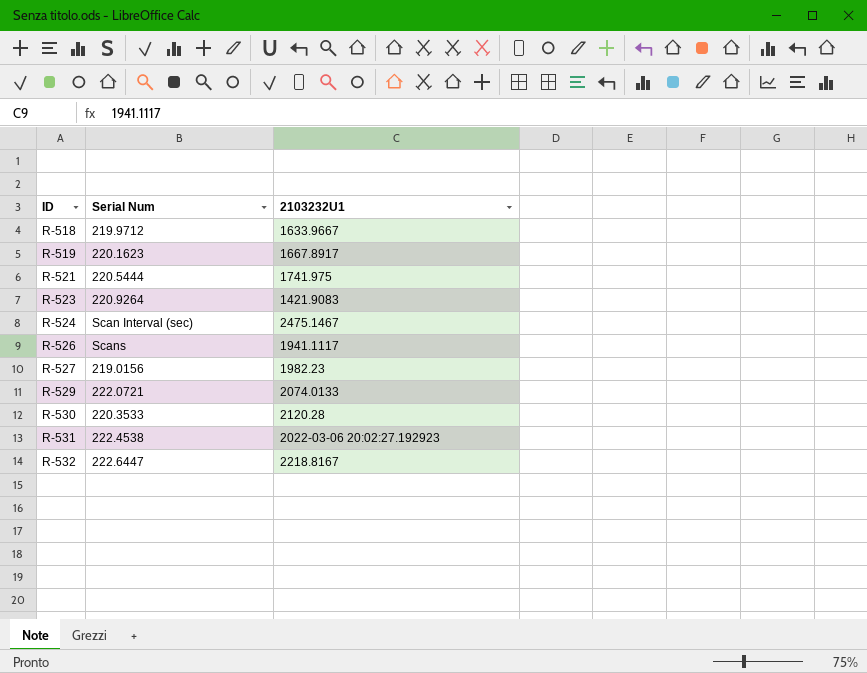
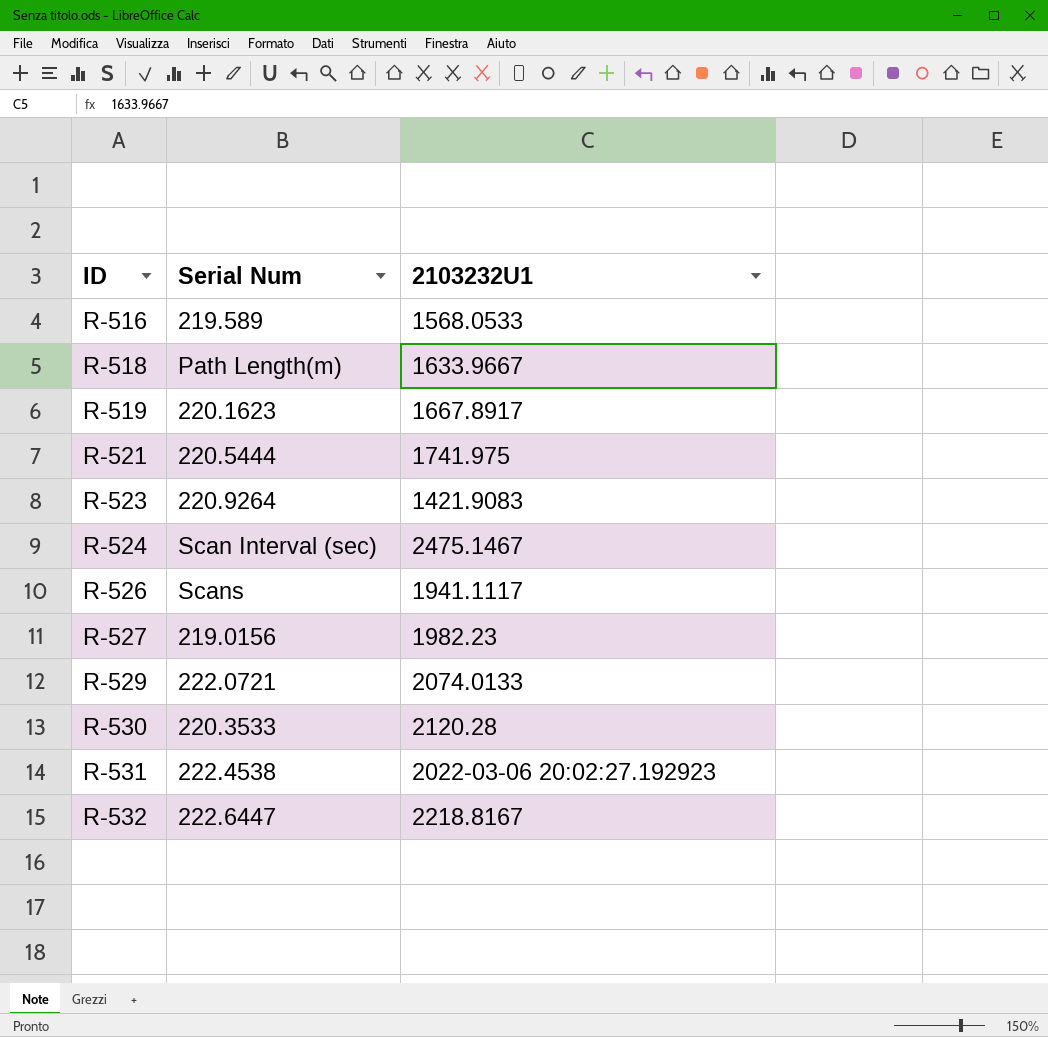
row R-516: none -> 219.589 | 1568.0533
R-518 | Serial Num: 219.9712 -> Path Length(m)

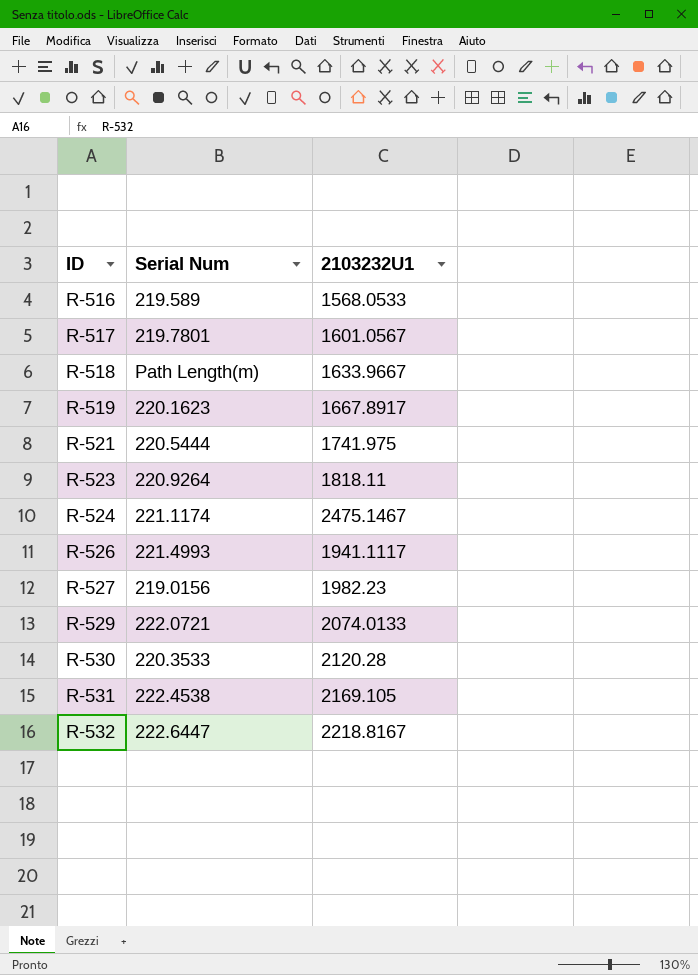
row R-517: none -> 219.7801 | 1601.0567
R-523 | 2103232U1: 1421.9083 -> 1818.11
R-524 | Serial Num: Scan Interval (sec) -> 221.1174
R-526 | Serial Num: Scans -> 221.4993
R-531 | 2103232U1: 2022-03-06 20:02:27.192923 -> 2169.105

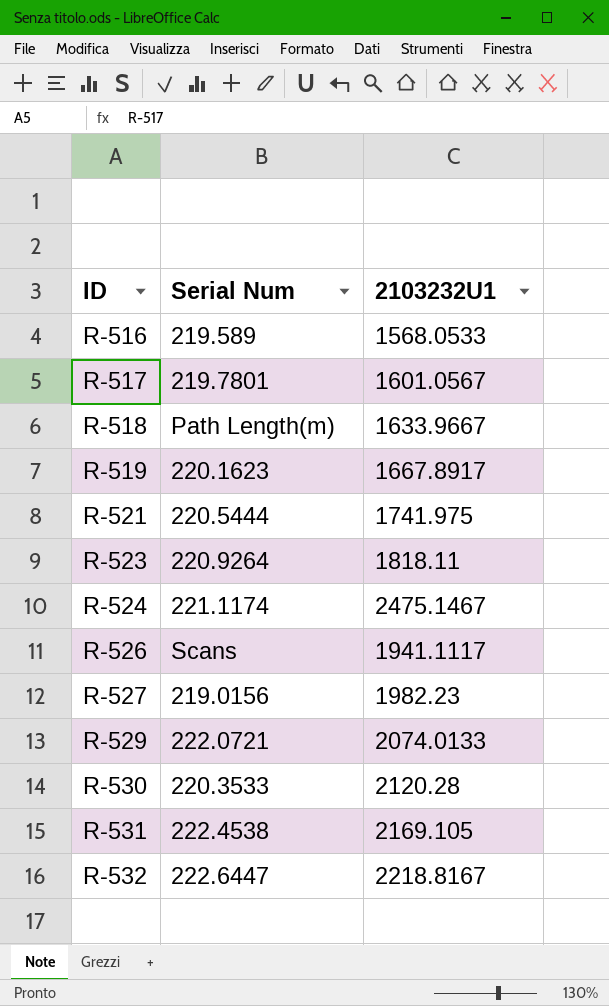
R-526 | Serial Num: 221.4993 -> Scans

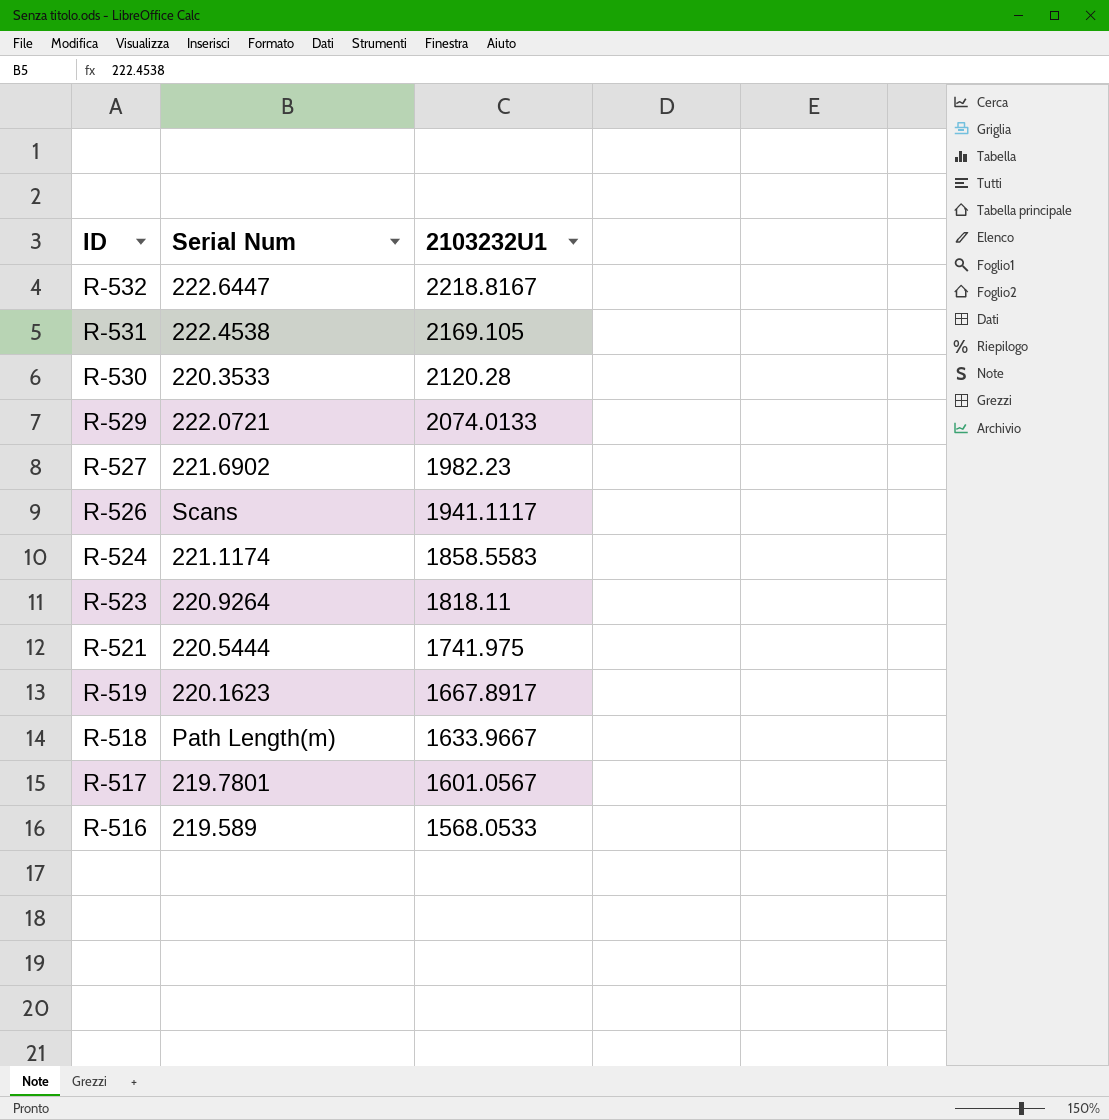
row order: ID ascending -> ID descending
R-527 | Serial Num: 219.0156 -> 221.6902
R-524 | 2103232U1: 2475.1467 -> 1858.5583

